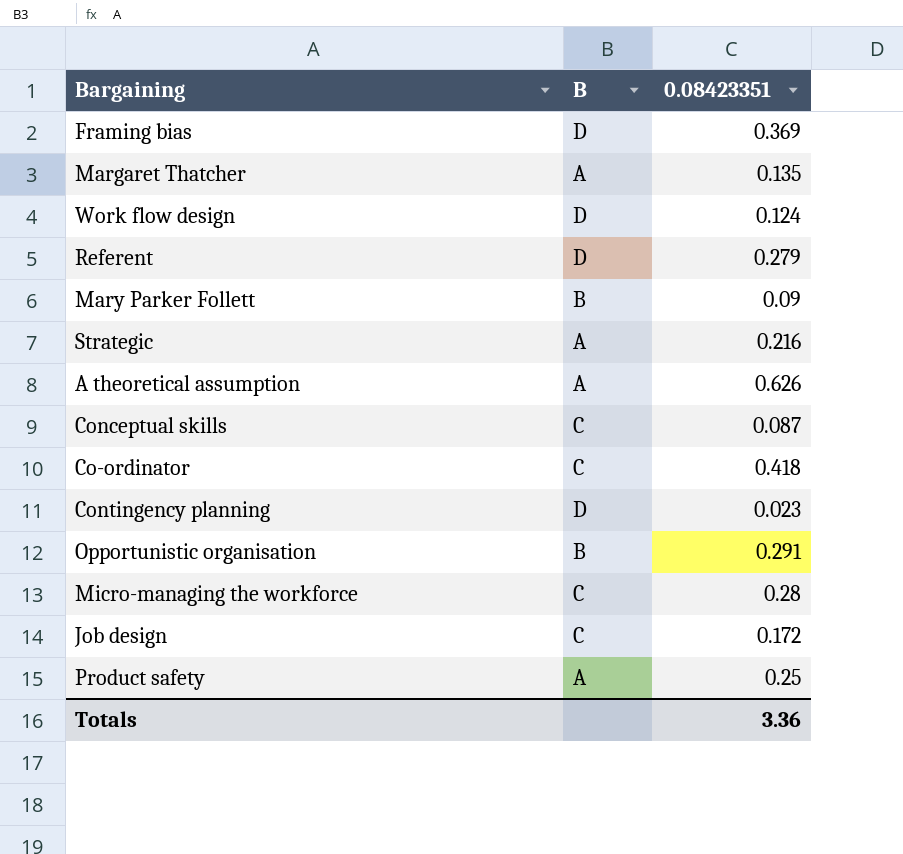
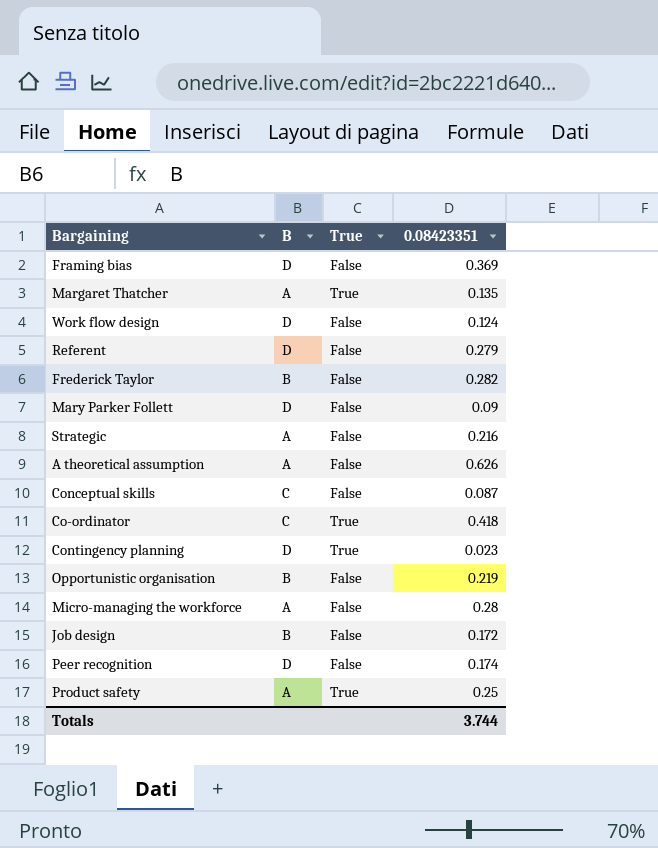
column True | position: none -> 3
row Frederick Taylor: none -> B | False | 0.282
Mary Parker Follett | B: B -> D
Opportunistic organisation | 0.08423351: 0.291 -> 0.219
Micro-managing the workforce | B: C -> A
Job design | B: C -> B
row Peer recognition: none -> D | False | 0.174
Totals | 0.08423351: 3.36 -> 3.744

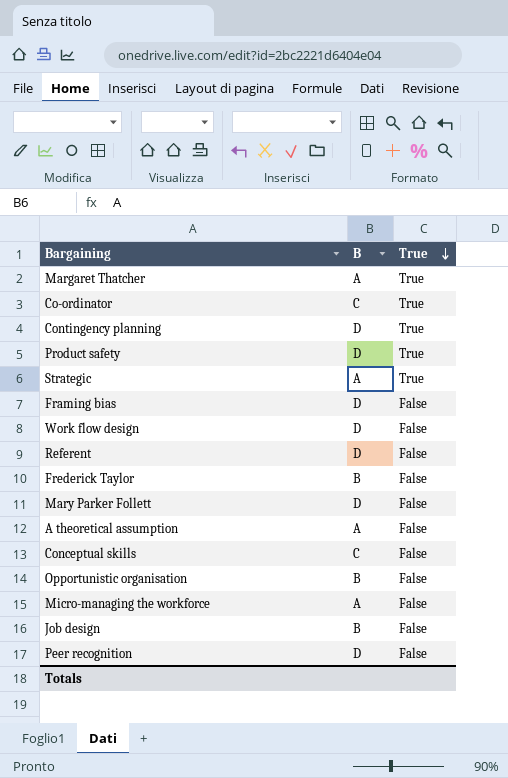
row order: none -> True descending
column 0.08423351 | position: 4 -> none
Product safety | B: A -> D
Strategic | True: False -> True

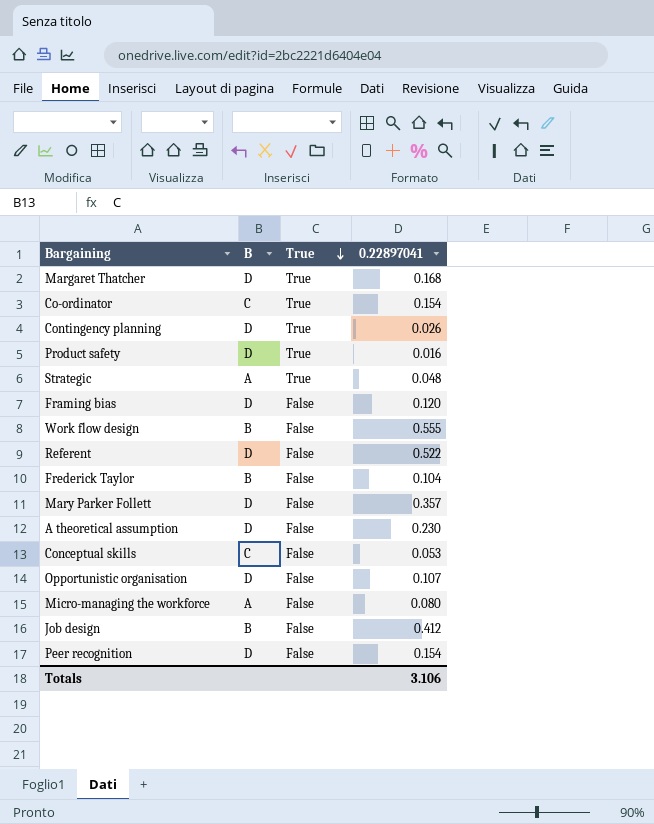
column 0.22897041 | position: none -> 4
Margaret Thatcher | B: A -> D
Work flow design | B: D -> B
A theoretical assumption | B: A -> D
Opportunistic organisation | B: B -> D

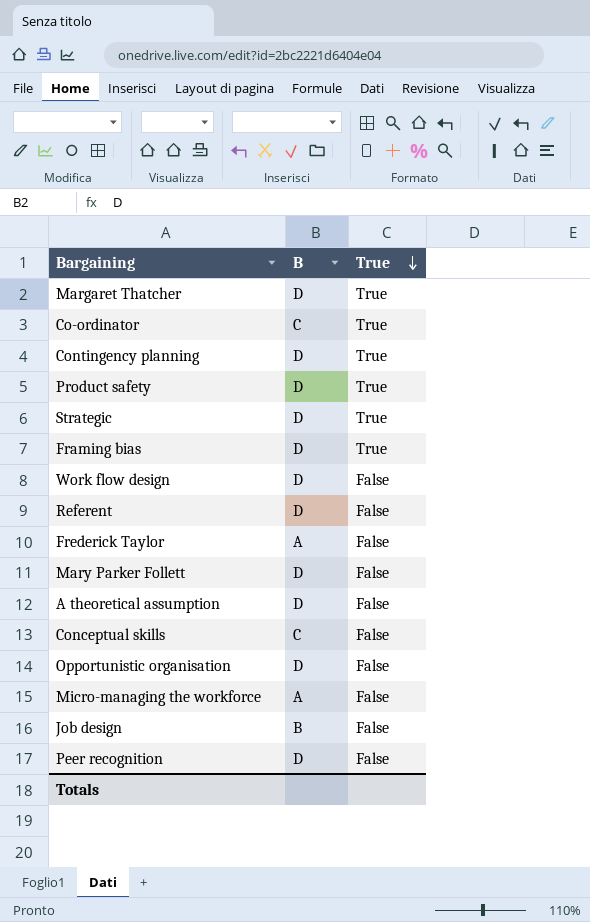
column 0.22897041 | position: 4 -> none
Strategic | B: A -> D
Framing bias | True: False -> True
Work flow design | B: B -> D
Frederick Taylor | B: B -> A

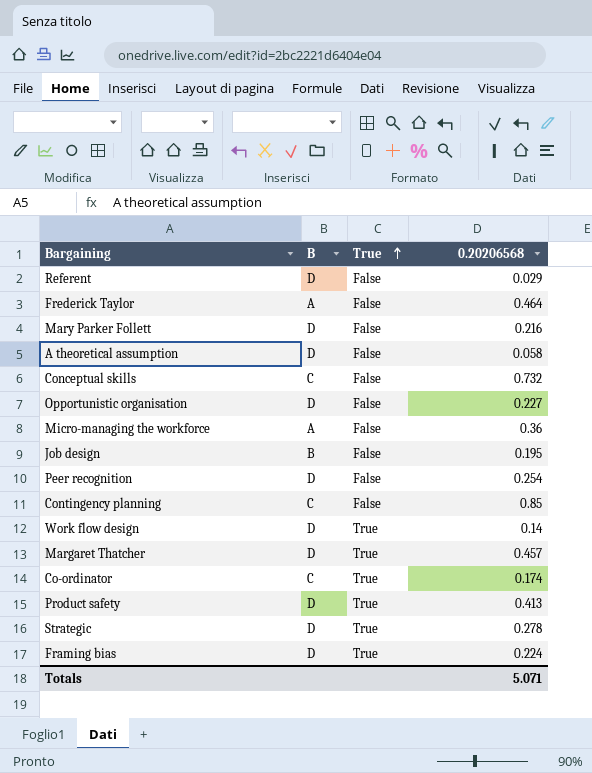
row order: True descending -> True ascending
column 0.20206568 | position: none -> 4
Contingency planning | B: D -> C
Contingency planning | True: True -> False
Work flow design | True: False -> True

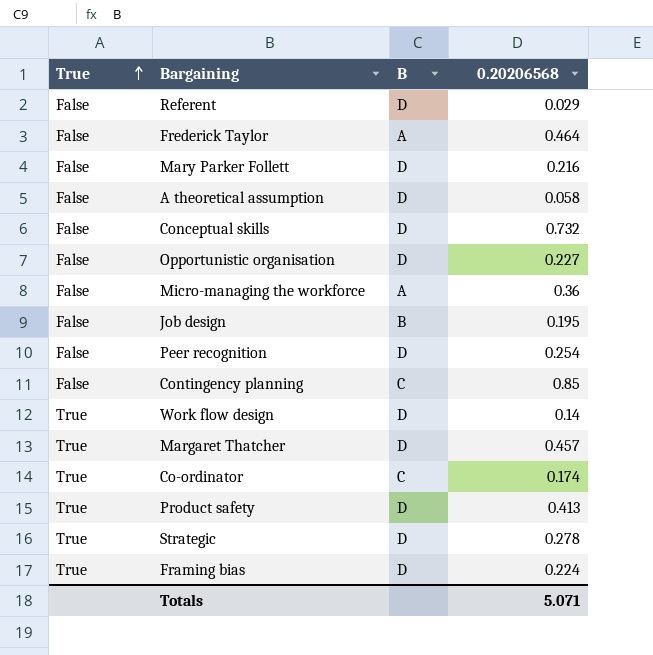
column True | position: 3 -> 1
Conceptual skills | B: C -> D

